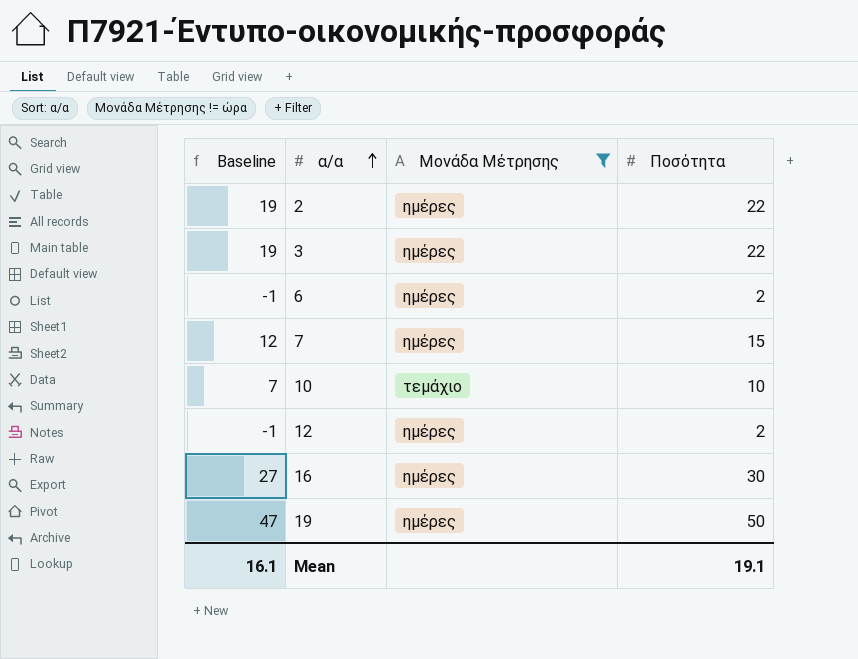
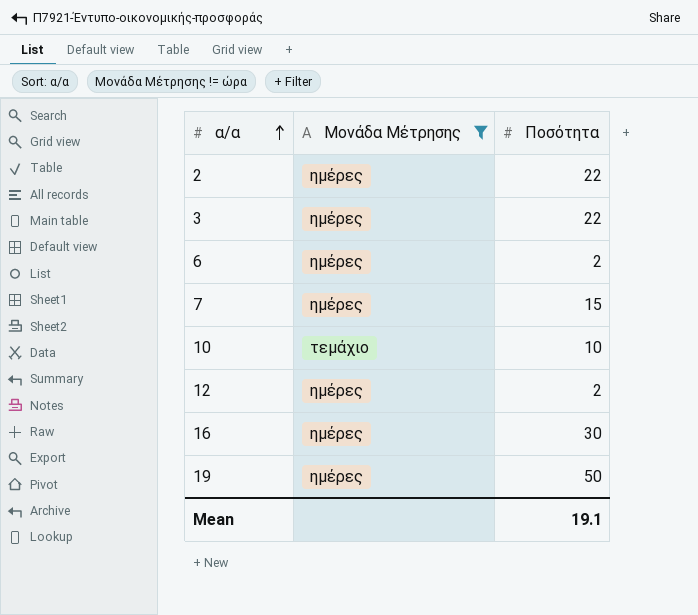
column Baseline | formula: [Ποσότητα] - 3 -> none

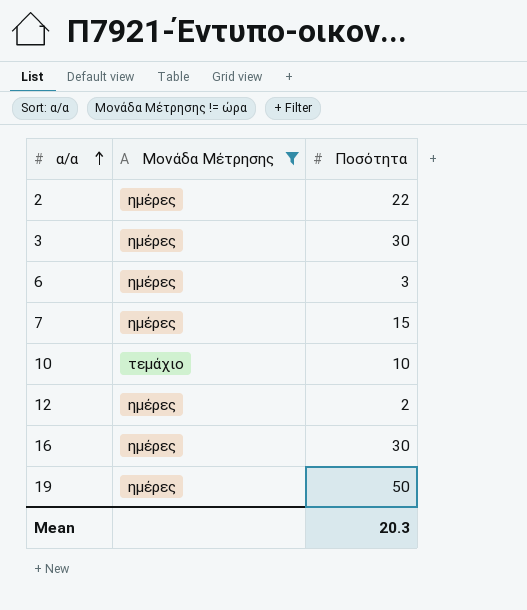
3 | Ποσότητα: 22 -> 30
6 | Ποσότητα: 2 -> 3
Mean | Ποσότητα: 19.1 -> 20.3

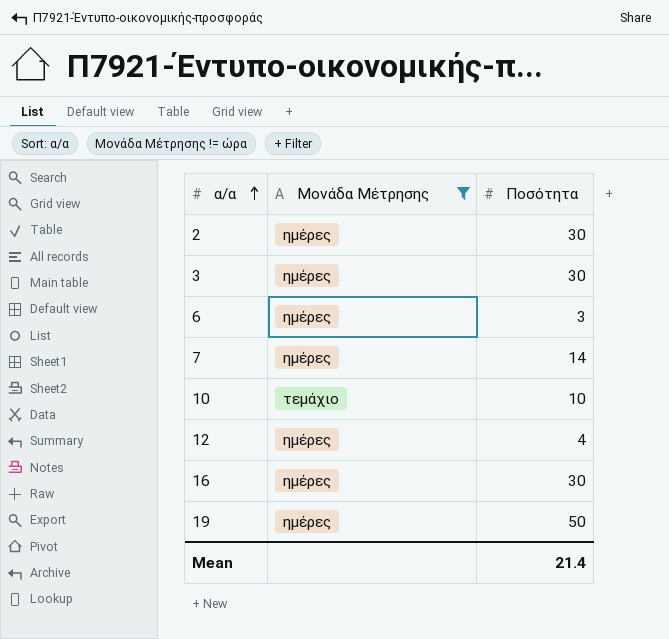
2 | Ποσότητα: 22 -> 30
7 | Ποσότητα: 15 -> 14
12 | Ποσότητα: 2 -> 4
Mean | Ποσότητα: 20.3 -> 21.4

